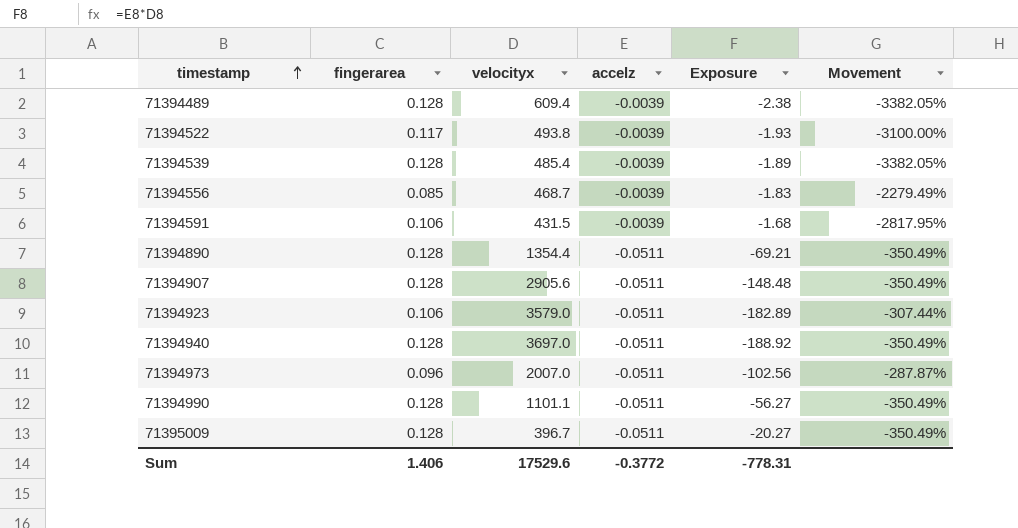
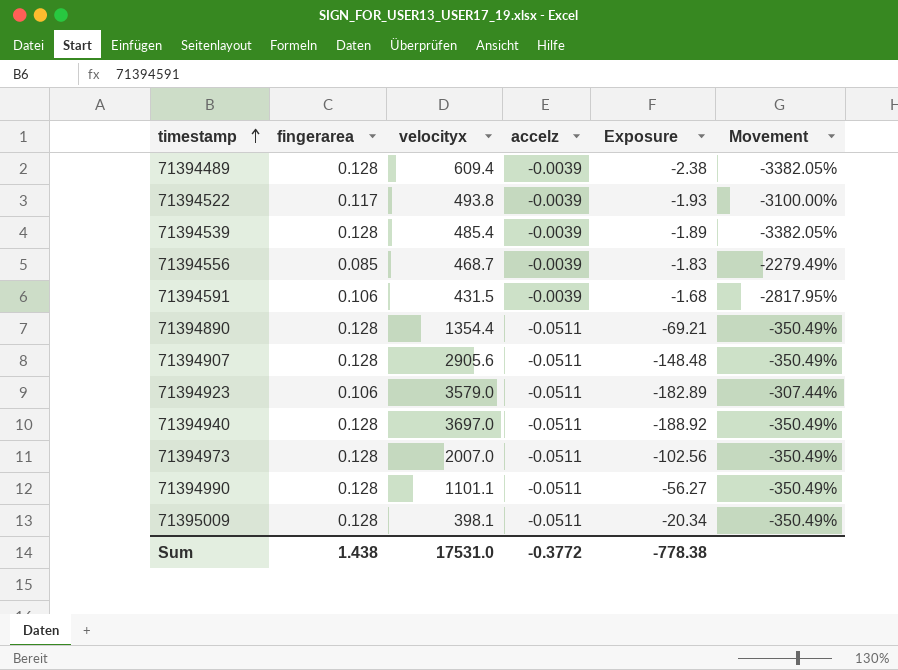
71394973 | fingerarea: 0.096 -> 0.128
71394973 | Movement: -287.87% -> -350.49%
71395009 | velocityx: 396.7 -> 398.1
71395009 | Exposure: -20.27 -> -20.34
Sum | fingerarea: 1.406 -> 1.438
Sum | velocityx: 17529.6 -> 17531.0
Sum | Exposure: -778.31 -> -778.38

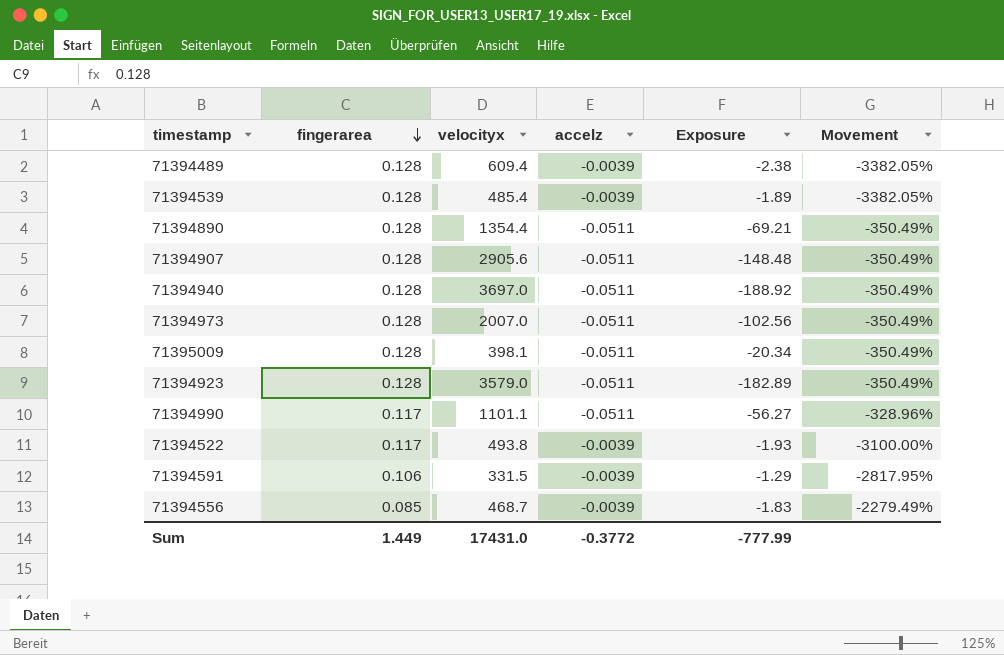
row order: timestamp ascending -> fingerarea descending
71394923 | fingerarea: 0.106 -> 0.128
71394923 | Movement: -307.44% -> -350.49%
71394990 | fingerarea: 0.128 -> 0.117
71394990 | Movement: -350.49% -> -328.96%
71394591 | velocityx: 431.5 -> 331.5
71394591 | Exposure: -1.68 -> -1.29
Sum | fingerarea: 1.438 -> 1.449
Sum | velocityx: 17531.0 -> 17431.0
Sum | Exposure: -778.38 -> -777.99

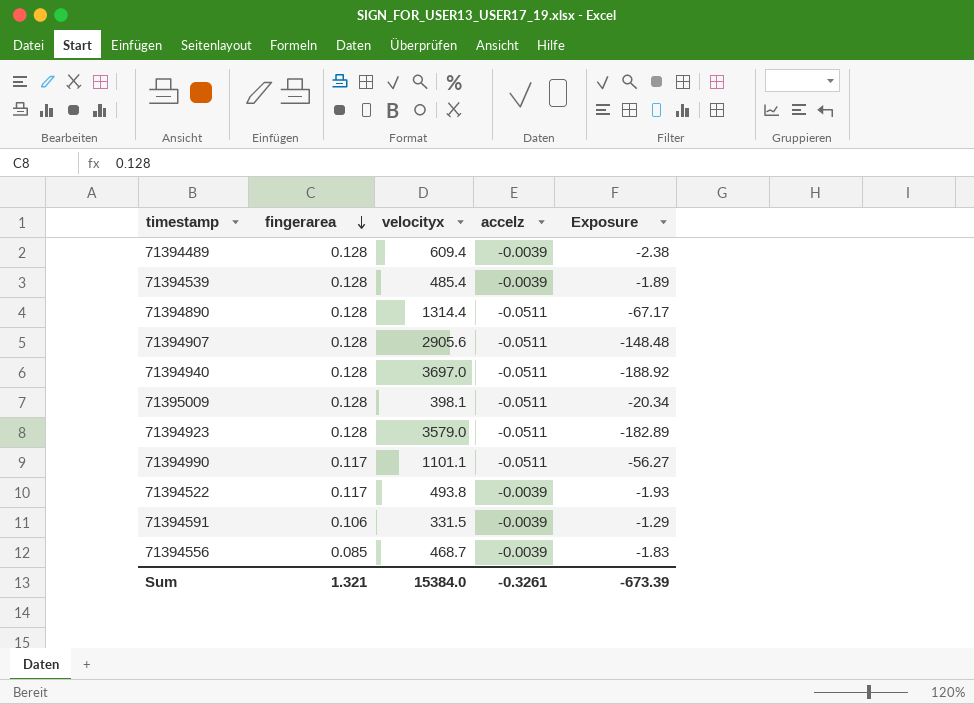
column Movement | formula: ([fingerarea] - [accelz]) / [accelz] -> none
row 71394973: 0.128 | 2007.0 | -0.0511 | -102.56 | -350.49% -> none
71394890 | velocityx: 1354.4 -> 1314.4
71394890 | Exposure: -69.21 -> -67.17
Sum | fingerarea: 1.449 -> 1.321
Sum | velocityx: 17431.0 -> 15384.0
Sum | accelz: -0.3772 -> -0.3261
Sum | Exposure: -777.99 -> -673.39

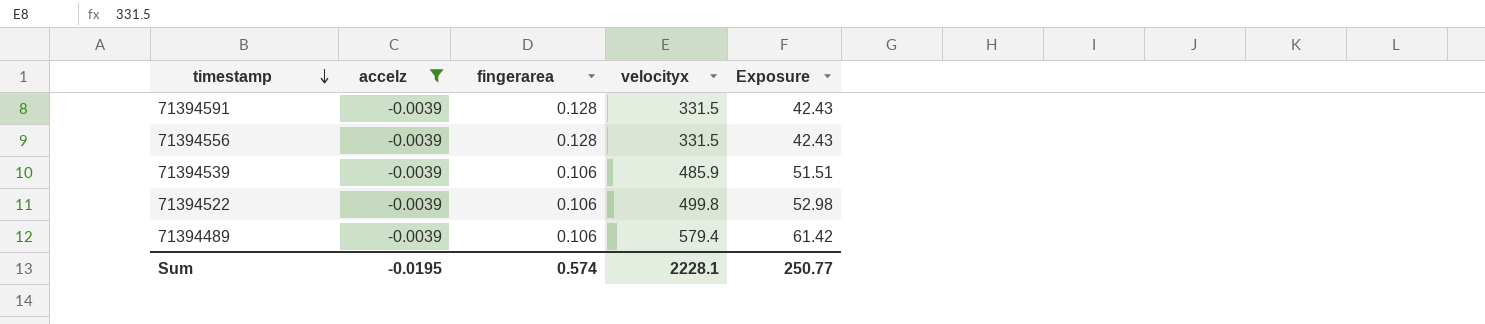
filter: none -> accelz = -0.0039
row order: fingerarea descending -> timestamp descending
column accelz | position: 4 -> 2
column Exposure | formula: [velocityx] * [accelz] -> [fingerarea] * [velocityx]
71394591 | fingerarea: 0.106 -> 0.128
71394556 | fingerarea: 0.085 -> 0.128
71394556 | velocityx: 468.7 -> 331.5
71394539 | fingerarea: 0.128 -> 0.106
71394539 | velocityx: 485.4 -> 485.9
71394522 | fingerarea: 0.117 -> 0.106
71394522 | velocityx: 493.8 -> 499.8
71394489 | fingerarea: 0.128 -> 0.106
71394489 | velocityx: 609.4 -> 579.4
Sum | accelz: -0.3261 -> -0.0195
Sum | fingerarea: 1.321 -> 0.574
Sum | velocityx: 15384.0 -> 2228.1
Sum | Exposure: -673.39 -> 250.77

